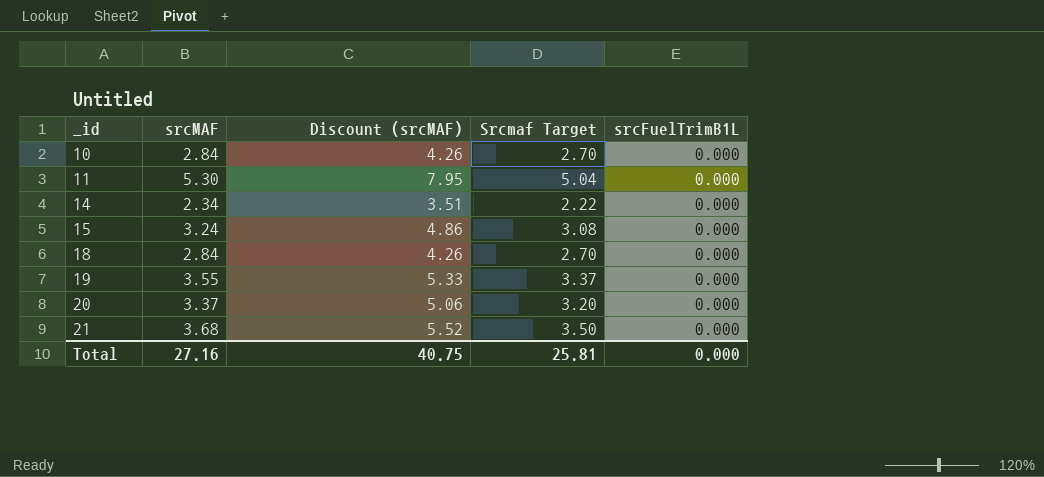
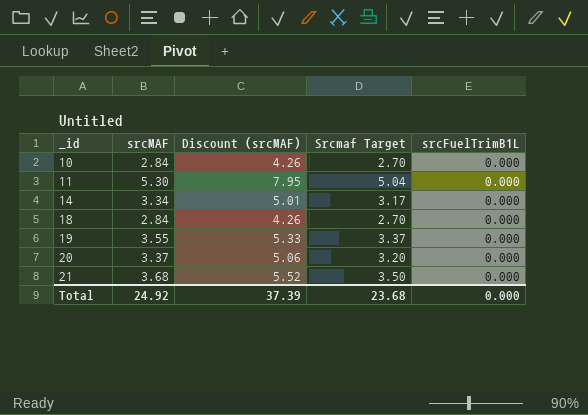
row 15: 3.24 | 4.86 | 3.08 | 0.000 -> none
14 | srcMAF: 2.34 -> 3.34
14 | Discount (srcMAF): 3.51 -> 5.01
14 | Srcmaf Target: 2.22 -> 3.17
Total | srcMAF: 27.16 -> 24.92
Total | Discount (srcMAF): 40.75 -> 37.39
Total | Srcmaf Target: 25.81 -> 23.68

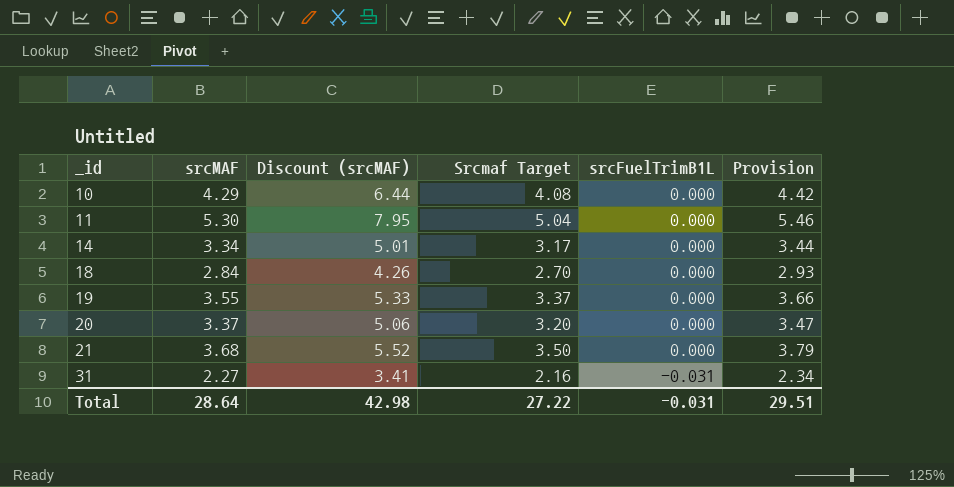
column Provision | formula: none -> [srcMAF] * 1.03
10 | srcMAF: 2.84 -> 4.29
10 | Discount (srcMAF): 4.26 -> 6.44
10 | Srcmaf Target: 2.70 -> 4.08
row 31: none -> 2.27 | 3.41 | 2.16 | -0.031 | 2.34
Total | srcMAF: 24.92 -> 28.64
Total | Discount (srcMAF): 37.39 -> 42.98
Total | Srcmaf Target: 23.68 -> 27.22
Total | srcFuelTrimB1L: 0.000 -> -0.031

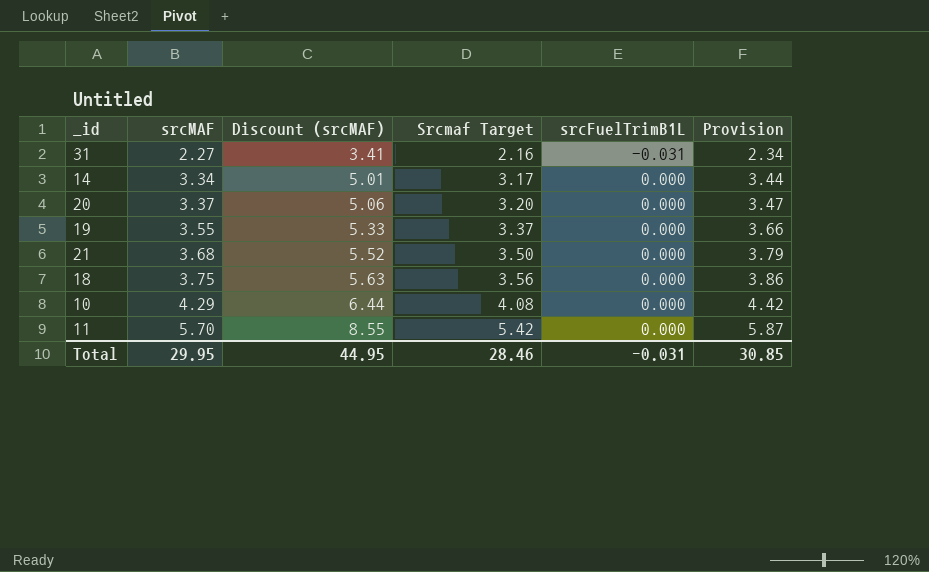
row order: _id ascending -> srcMAF ascending
18 | srcMAF: 2.84 -> 3.75
18 | Discount (srcMAF): 4.26 -> 5.63
18 | Srcmaf Target: 2.70 -> 3.56
18 | Provision: 2.93 -> 3.86
11 | srcMAF: 5.30 -> 5.70
11 | Discount (srcMAF): 7.95 -> 8.55
11 | Srcmaf Target: 5.04 -> 5.42
11 | Provision: 5.46 -> 5.87
Total | srcMAF: 28.64 -> 29.95
Total | Discount (srcMAF): 42.98 -> 44.95
Total | Srcmaf Target: 27.22 -> 28.46
Total | Provision: 29.51 -> 30.85

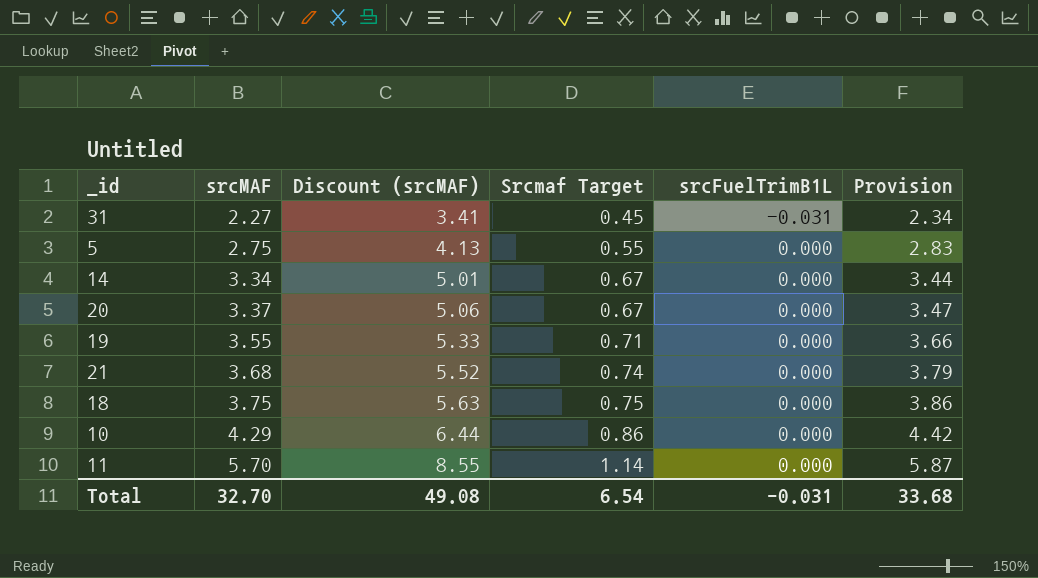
column Srcmaf Target | formula: [srcMAF] * 0.95 -> [srcMAF] * 0.2
row 5: none -> 2.75 | 4.13 | 0.55 | 0.000 | 2.83
Total | srcMAF: 29.95 -> 32.70
Total | Discount (srcMAF): 44.95 -> 49.08
Total | Srcmaf Target: 28.46 -> 6.54
Total | Provision: 30.85 -> 33.68

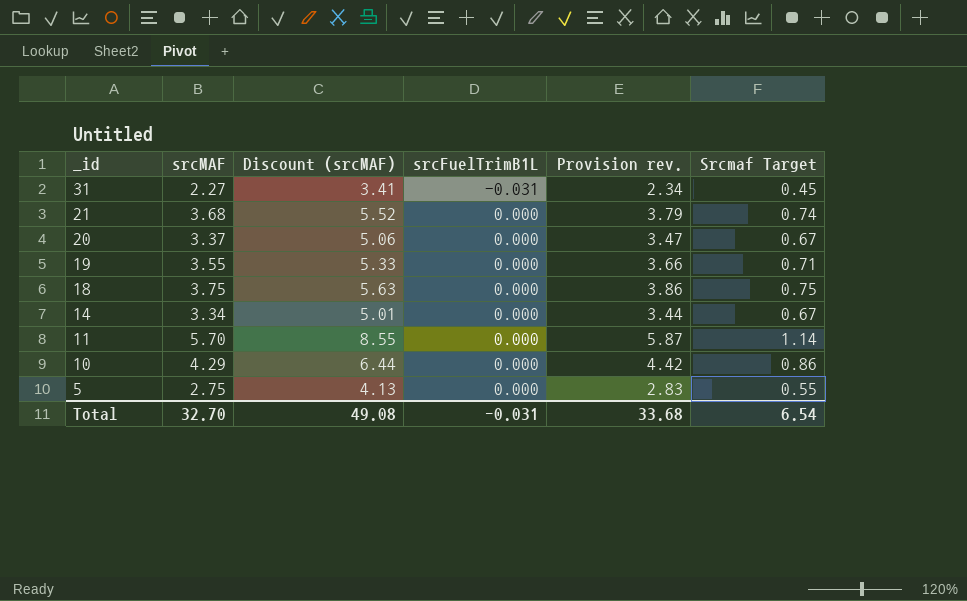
row order: srcMAF ascending -> _id descending
column name: Provision -> Provision rev.
column Srcmaf Target | position: 4 -> 6

